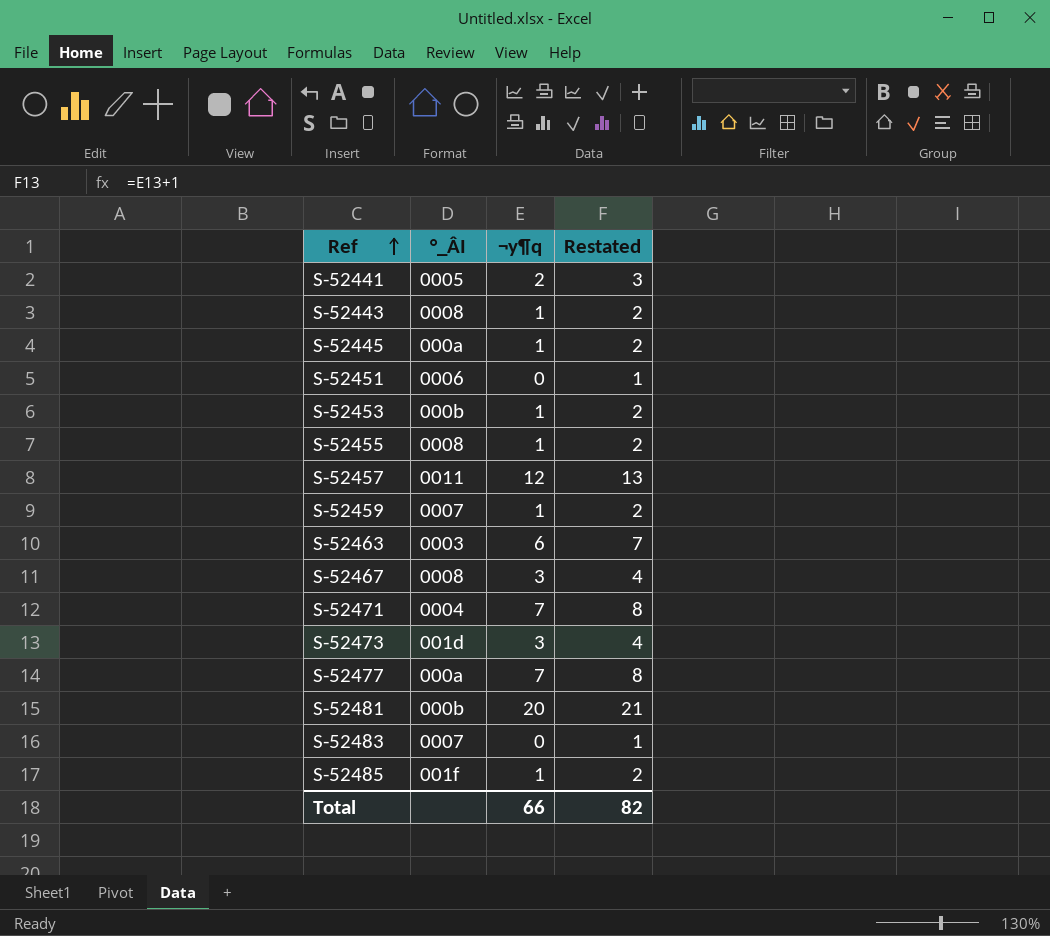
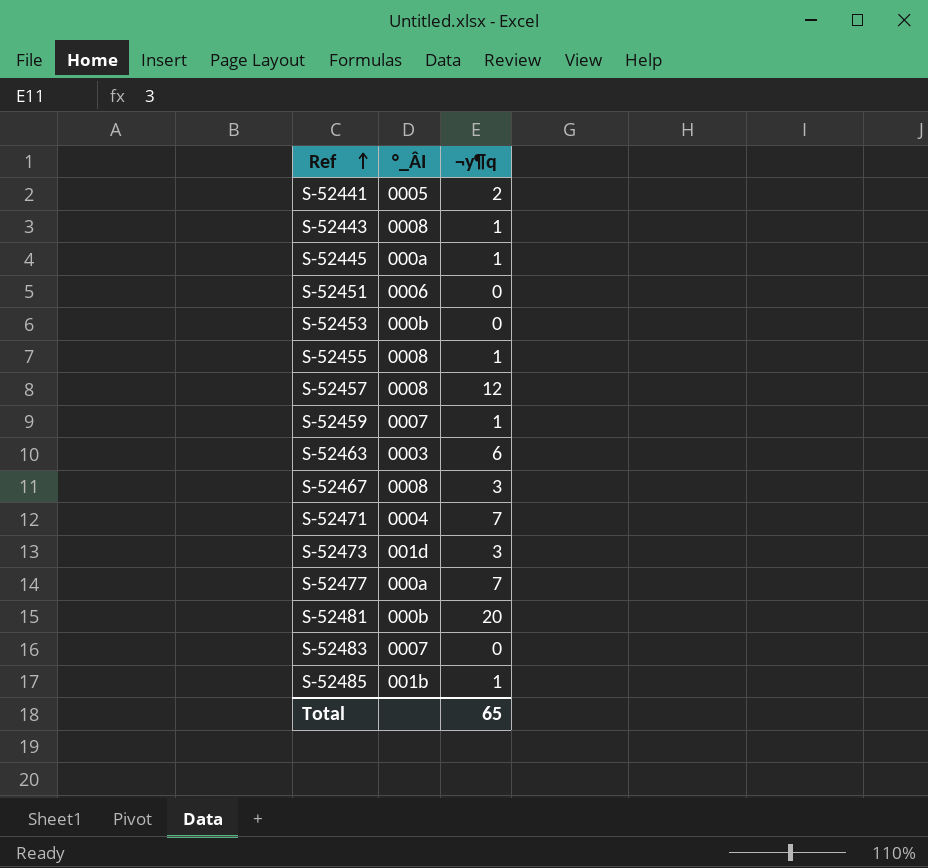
column Restated | formula: [¬y¶q] + 1 -> none
S-52453 | ¬y¶q: 1 -> 0
S-52457 | °_ÂI: 0011 -> 0008
S-52485 | °_ÂI: 001f -> 001b
Total | ¬y¶q: 66 -> 65

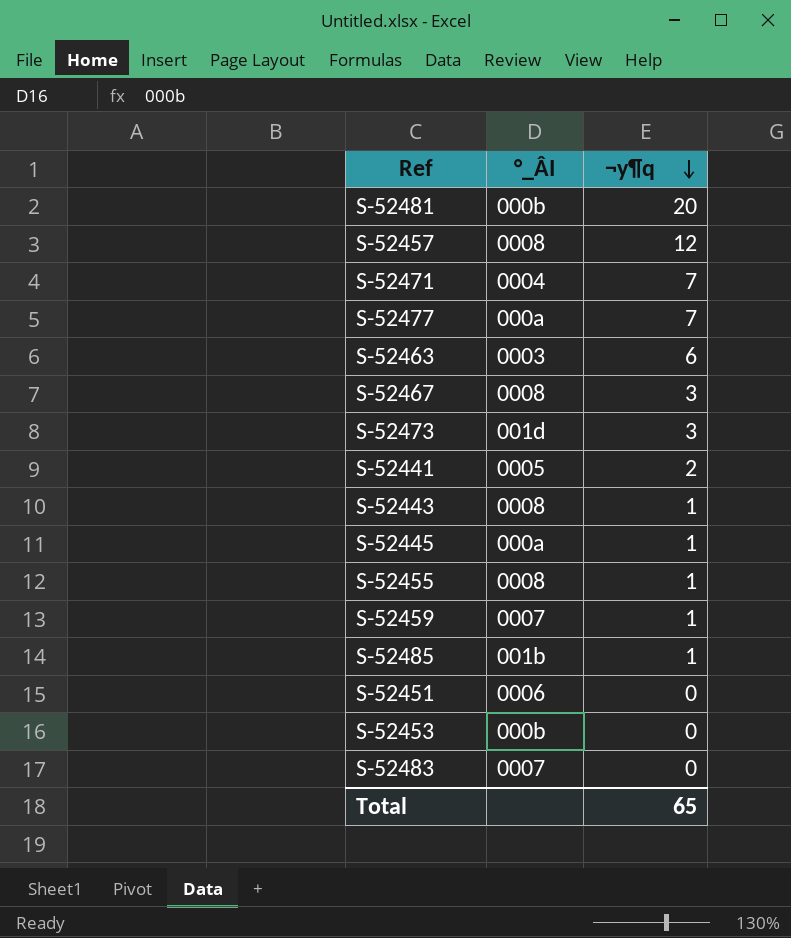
row order: Ref ascending -> ¬y¶q descending

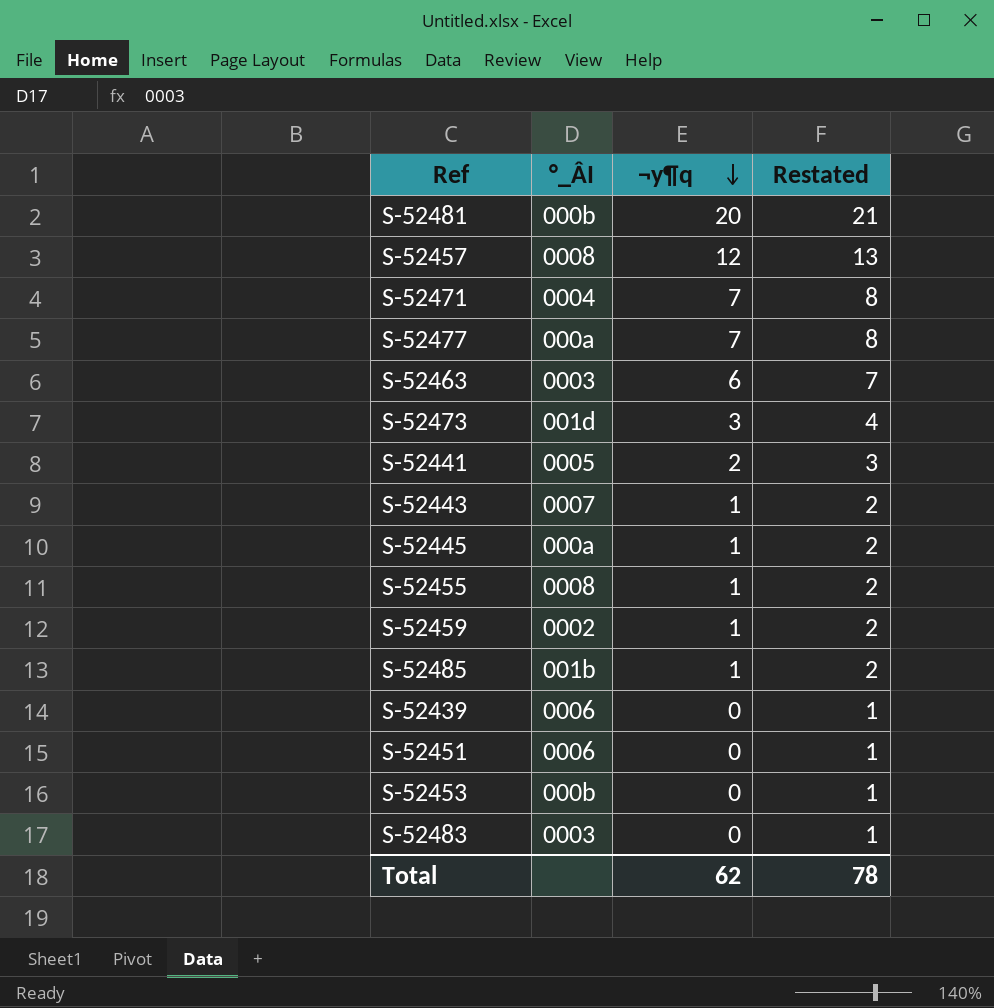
column Restated | formula: none -> [¬y¶q] + 1
row S-52467: 0008 | 3 -> none
S-52443 | °_ÂI: 0008 -> 0007
S-52459 | °_ÂI: 0007 -> 0002
row S-52439: none -> 0006 | 0 | 1
S-52483 | °_ÂI: 0007 -> 0003
Total | ¬y¶q: 65 -> 62

